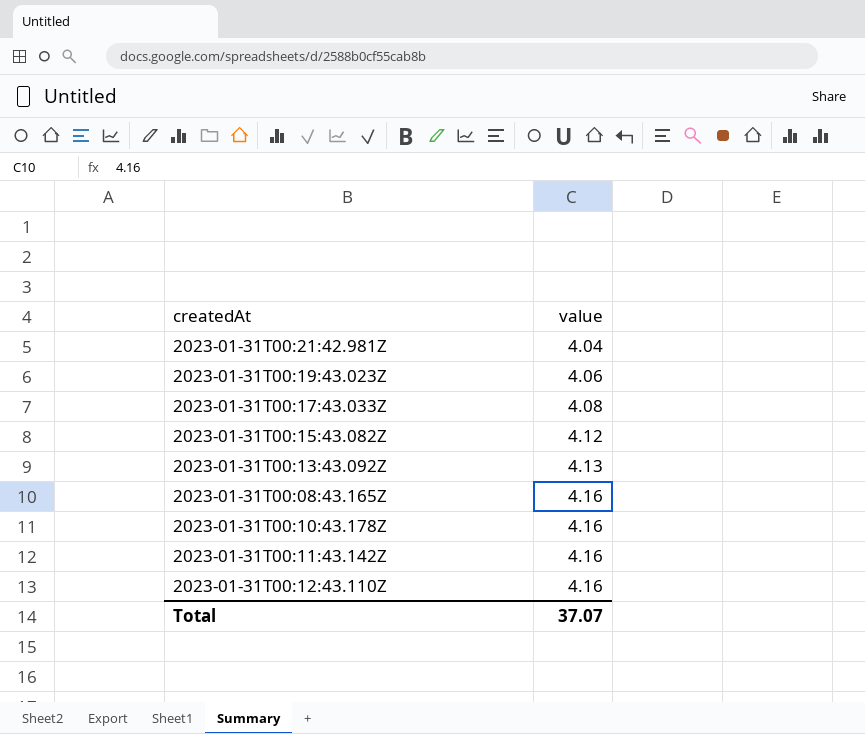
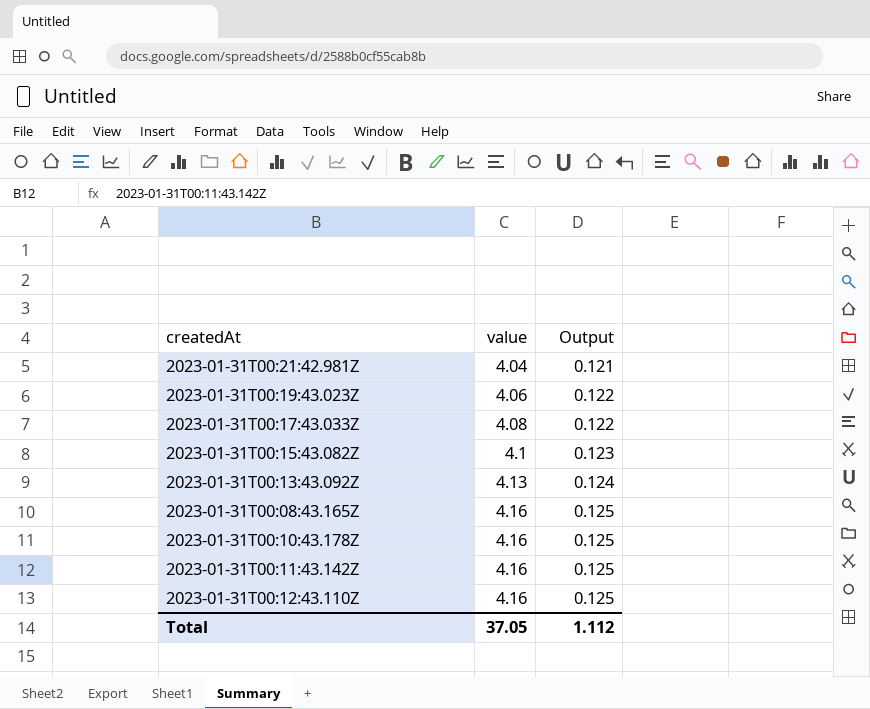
column Output | formula: none -> [value] * 0.03
2023-01-31T00:15:43.082Z | value: 4.12 -> 4.1
Total | value: 37.07 -> 37.05

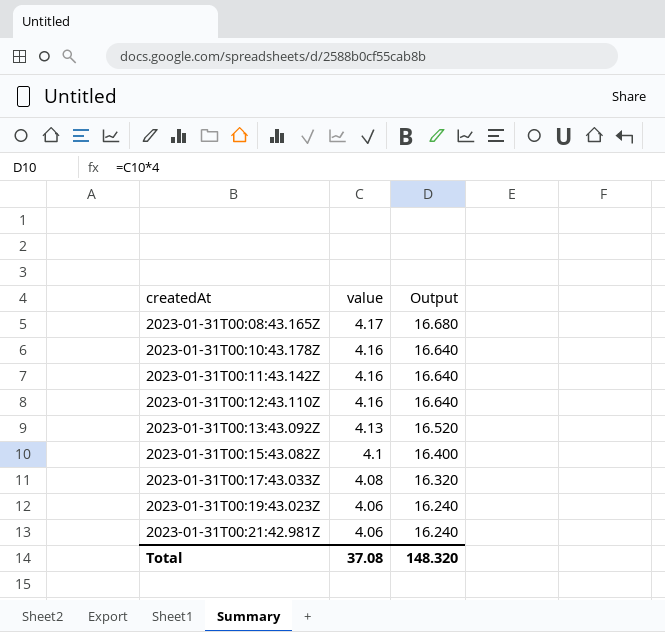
row order: value ascending -> createdAt ascending
column Output | formula: [value] * 0.03 -> [value] * 4
2023-01-31T00:08:43.165Z | value: 4.16 -> 4.17
2023-01-31T00:21:42.981Z | value: 4.04 -> 4.06
Total | value: 37.05 -> 37.08
Total | Output: 1.112 -> 148.320

